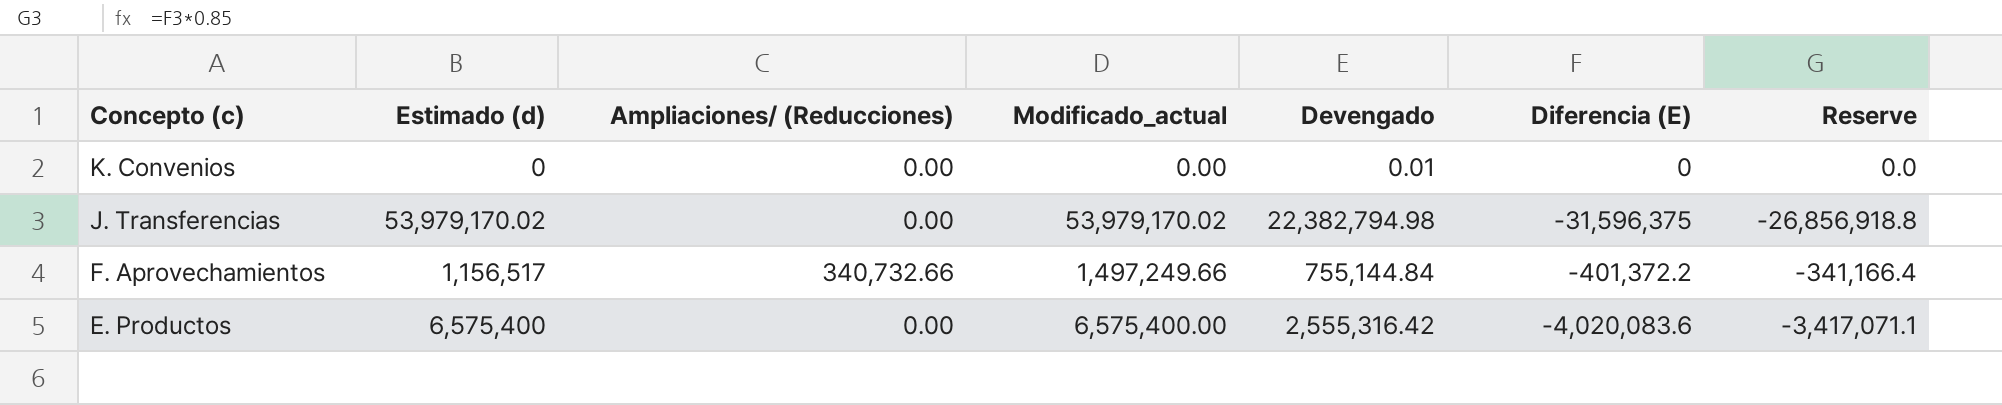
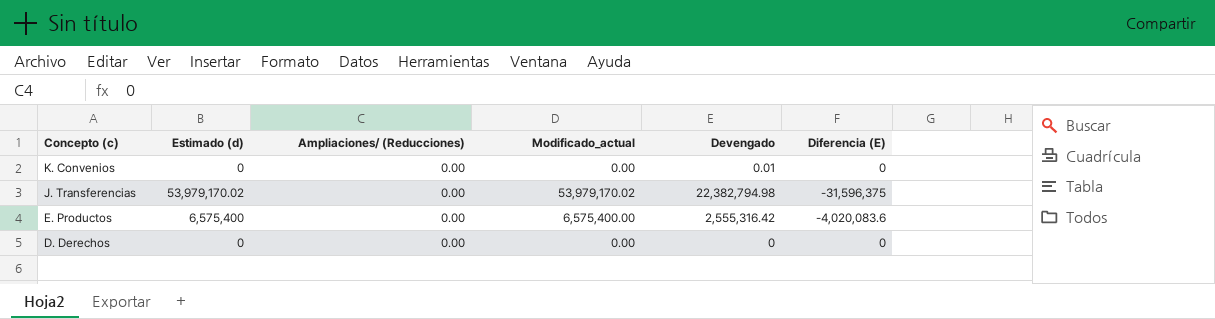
column Reserve | formula: [Diferencia (E)] * 0.85 -> none
row F. Aprovechamientos: 1,156,517 | 340,732.66 | 1,497,249.66 | 755,144.84 | -401,372.2 | -341,166.4 -> none
row D. Derechos: none -> 0 | 0.00 | 0.00 | 0 | 0

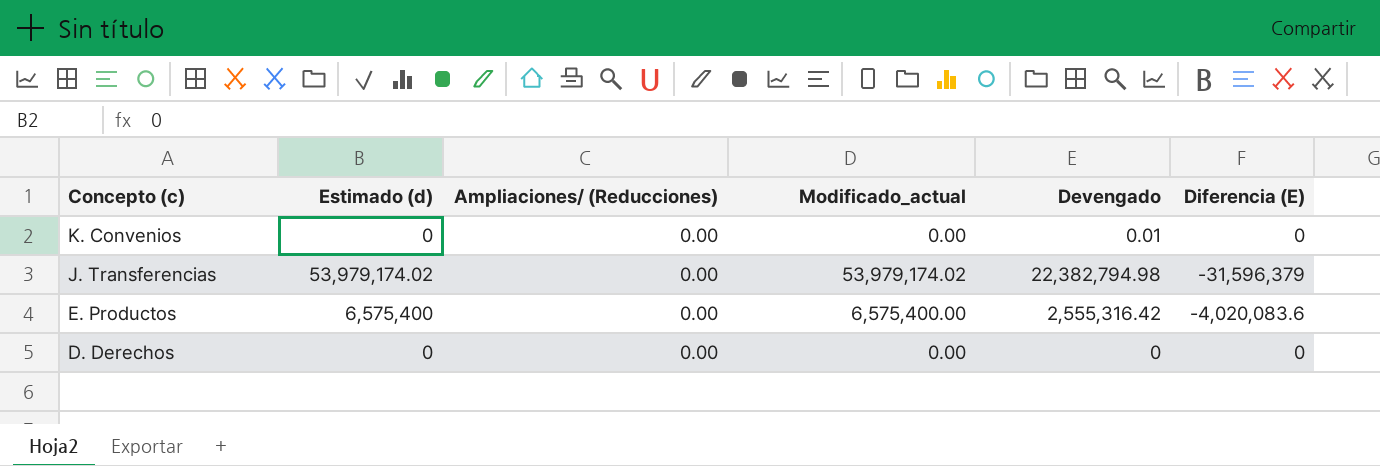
J. Transferencias | Estimado (d): 53,979,170.02 -> 53,979,174.02
J. Transferencias | Modificado_actual: 53,979,170.02 -> 53,979,174.02
J. Transferencias | Diferencia (E): -31,596,375 -> -31,596,379

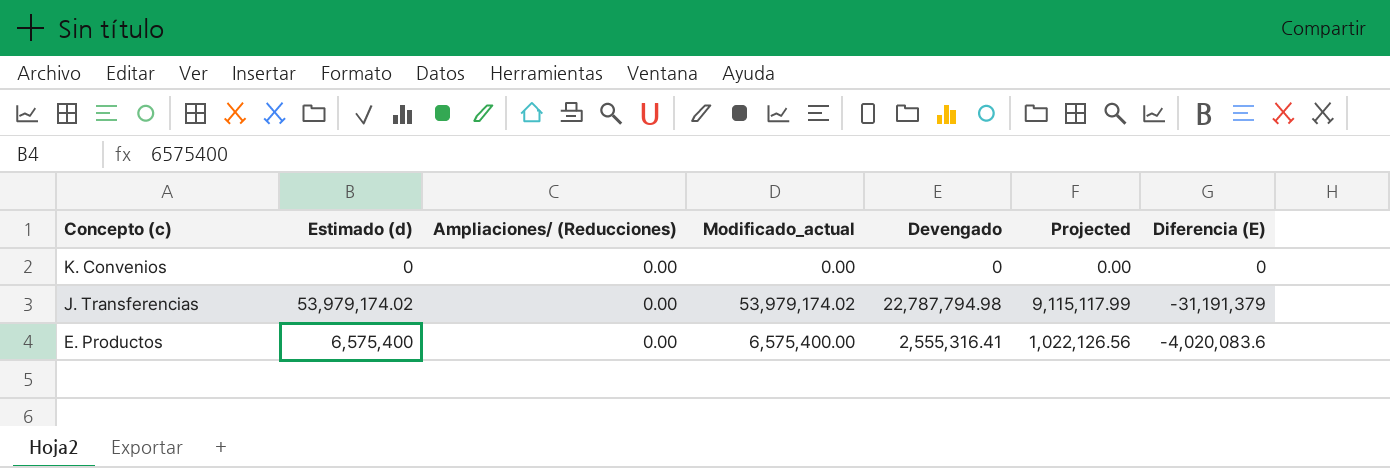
column Projected | formula: none -> [Devengado] * 0.4
row D. Derechos: 0 | 0.00 | 0.00 | 0 | 0 -> none
K. Convenios | Devengado: 0.01 -> 0
J. Transferencias | Devengado: 22,382,794.98 -> 22,787,794.98
J. Transferencias | Diferencia (E): -31,596,379 -> -31,191,379
E. Productos | Devengado: 2,555,316.42 -> 2,555,316.41

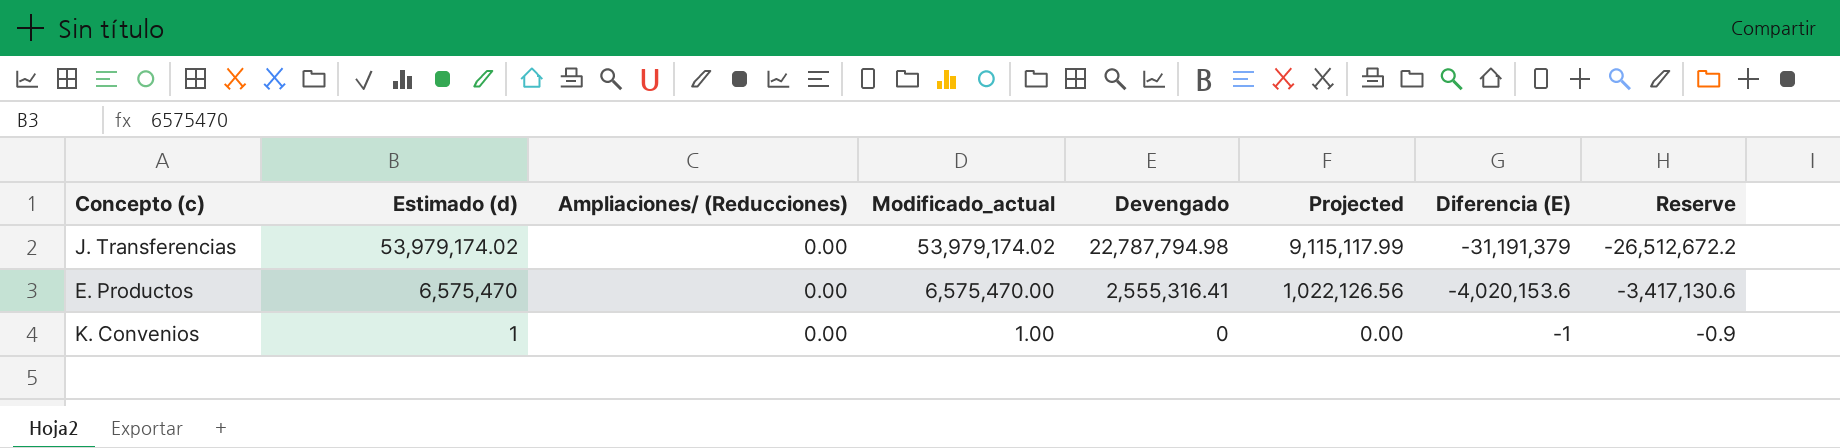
row order: Concepto (c) descending -> Estimado (d) descending
column Reserve | formula: none -> [Diferencia (E)] * 0.85
E. Productos | Estimado (d): 6,575,400 -> 6,575,470
E. Productos | Modificado_actual: 6,575,400.00 -> 6,575,470.00
E. Productos | Diferencia (E): -4,020,083.6 -> -4,020,153.6
K. Convenios | Estimado (d): 0 -> 1
K. Convenios | Modificado_actual: 0.00 -> 1.00
K. Convenios | Diferencia (E): 0 -> -1

